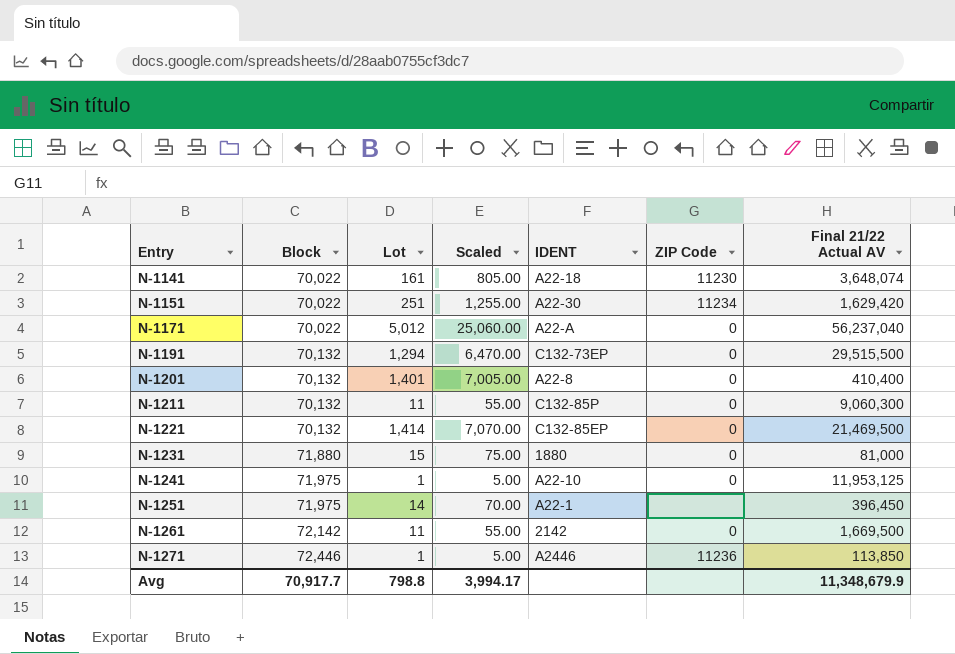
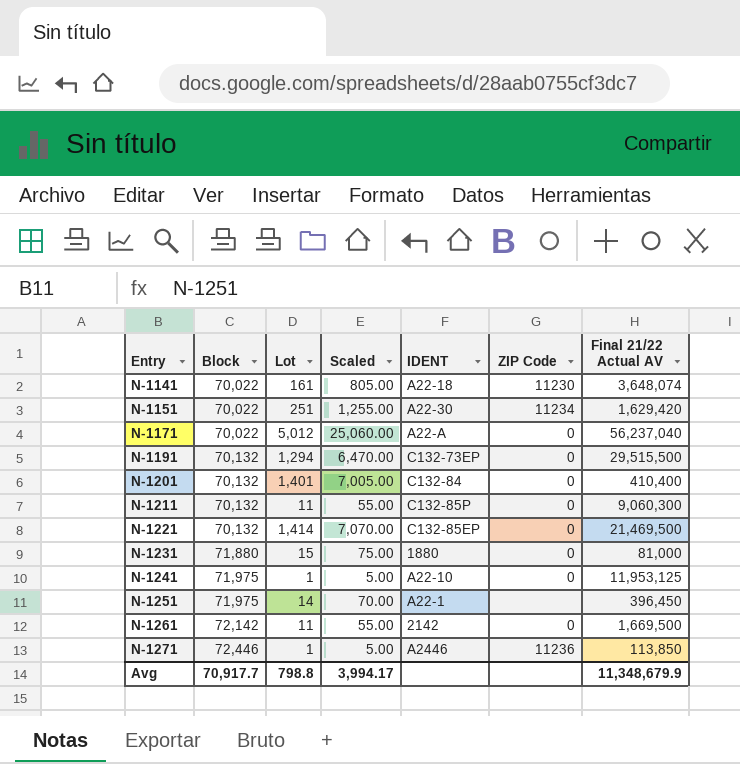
N-1201 | IDENT: A22-8 -> C132-84

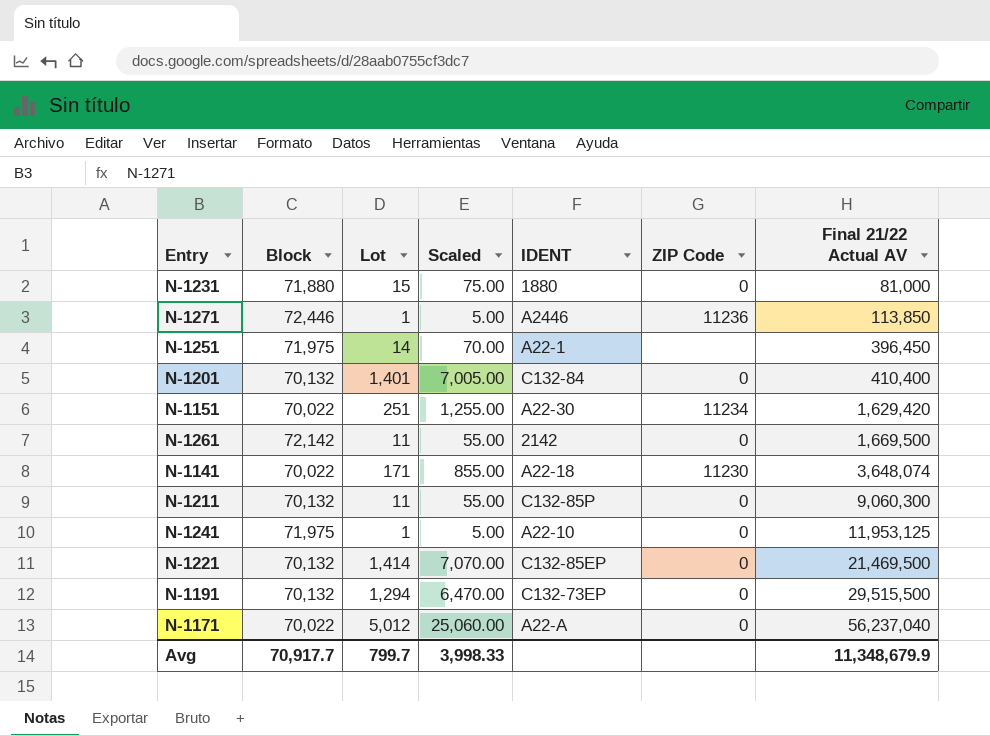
row order: Entry ascending -> Final 21/22 Actual AV ascending
N-1141 | Lot: 161 -> 171
N-1141 | Scaled: 805.00 -> 855.00
Avg | Lot: 798.8 -> 799.7
Avg | Scaled: 3,994.17 -> 3,998.33

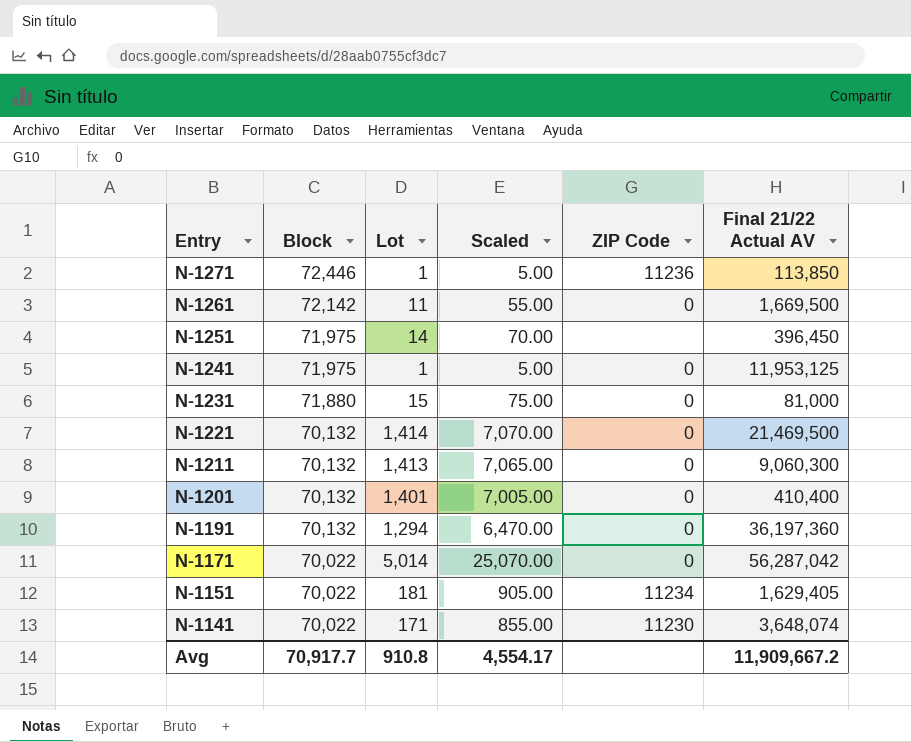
row order: Final 21/22 Actual AV ascending -> Entry descending
column IDENT | position: 5 -> none
N-1211 | Lot: 11 -> 1,413
N-1211 | Scaled: 55.00 -> 7,065.00
N-1191 | Final 21/22 Actual AV: 29,515,500 -> 36,197,360
N-1171 | Lot: 5,012 -> 5,014
N-1171 | Scaled: 25,060.00 -> 25,070.00
N-1171 | Final 21/22 Actual AV: 56,237,040 -> 56,287,042
N-1151 | Lot: 251 -> 181
N-1151 | Scaled: 1,255.00 -> 905.00
N-1151 | Final 21/22 Actual AV: 1,629,420 -> 1,629,405
Avg | Lot: 799.7 -> 910.8
Avg | Scaled: 3,998.33 -> 4,554.17
Avg | Final 21/22 Actual AV: 11,348,679.9 -> 11,909,667.2

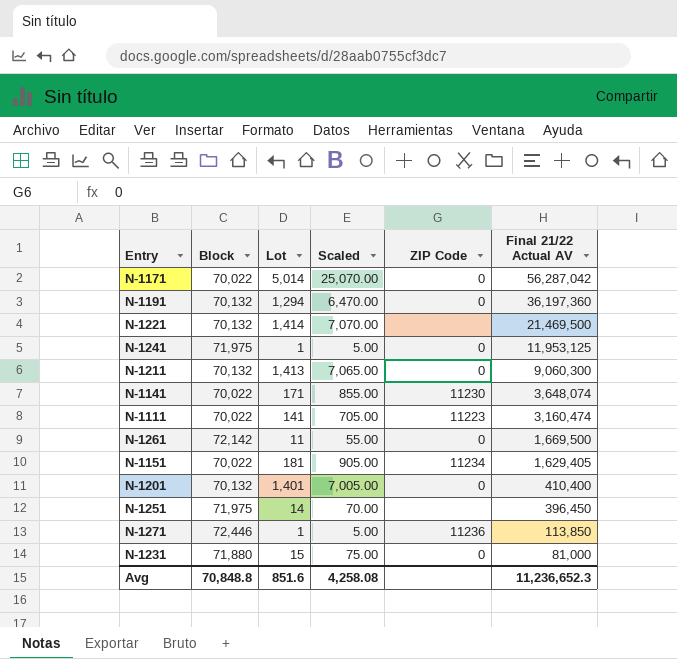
row order: Entry descending -> Final 21/22 Actual AV descending
N-1221 | ZIP Code: 0 -> none
row N-1111: none -> 70,022 | 141 | 705.00 | 11223 | 3,160,474
Avg | Block: 70,917.7 -> 70,848.8
Avg | Lot: 910.8 -> 851.6
Avg | Scaled: 4,554.17 -> 4,258.08
Avg | Final 21/22 Actual AV: 11,909,667.2 -> 11,236,652.3

